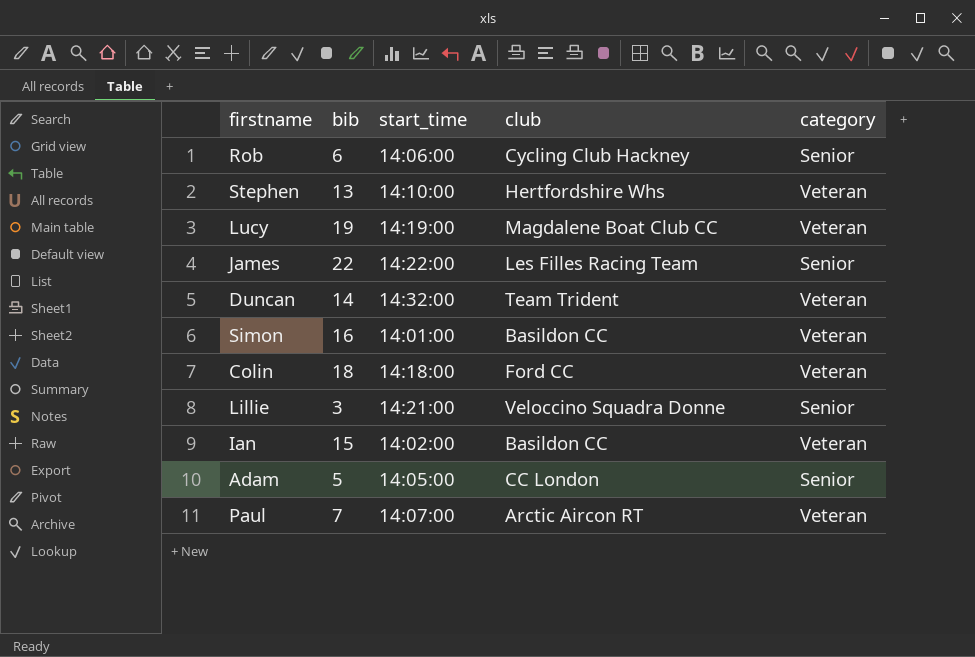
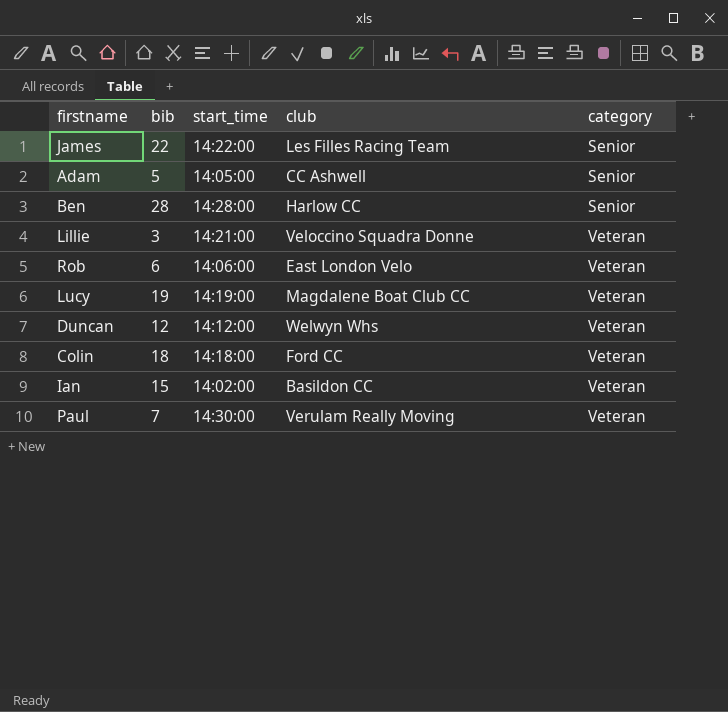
row order: none -> category ascending
row Stephen: 13 | 14:10:00 | Hertfordshire Whs | Veteran -> none
row Simon: 16 | 14:01:00 | Basildon CC | Veteran -> none
Adam | club: CC London -> CC Ashwell
row Ben: none -> 28 | 14:28:00 | Harlow CC | Senior
Lillie | category: Senior -> Veteran
Rob | club: Cycling Club Hackney -> East London Velo
Rob | category: Senior -> Veteran
Duncan | bib: 14 -> 12
Duncan | start_time: 14:32:00 -> 14:12:00
Duncan | club: Team Trident -> Welwyn Whs
Paul | start_time: 14:07:00 -> 14:30:00
Paul | club: Arctic Aircon RT -> Verulam Really Moving

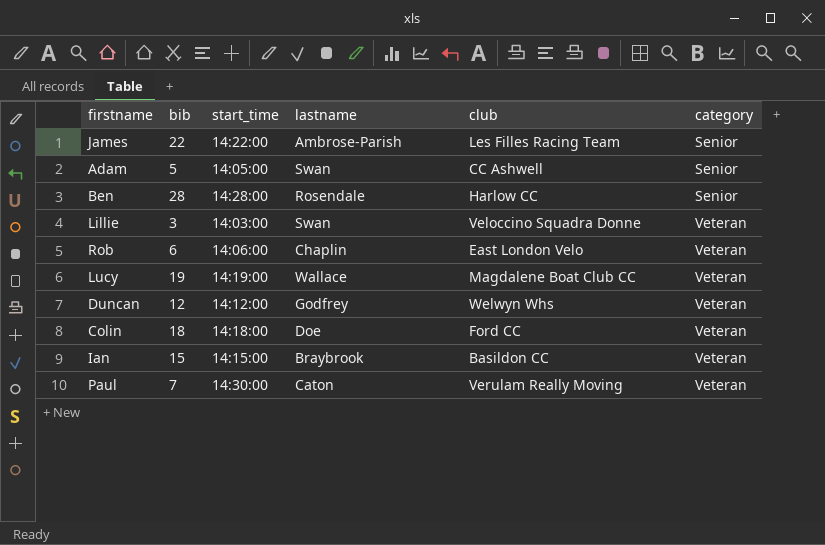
column lastname | position: none -> 4
Lillie | start_time: 14:21:00 -> 14:03:00
Ian | start_time: 14:02:00 -> 14:15:00

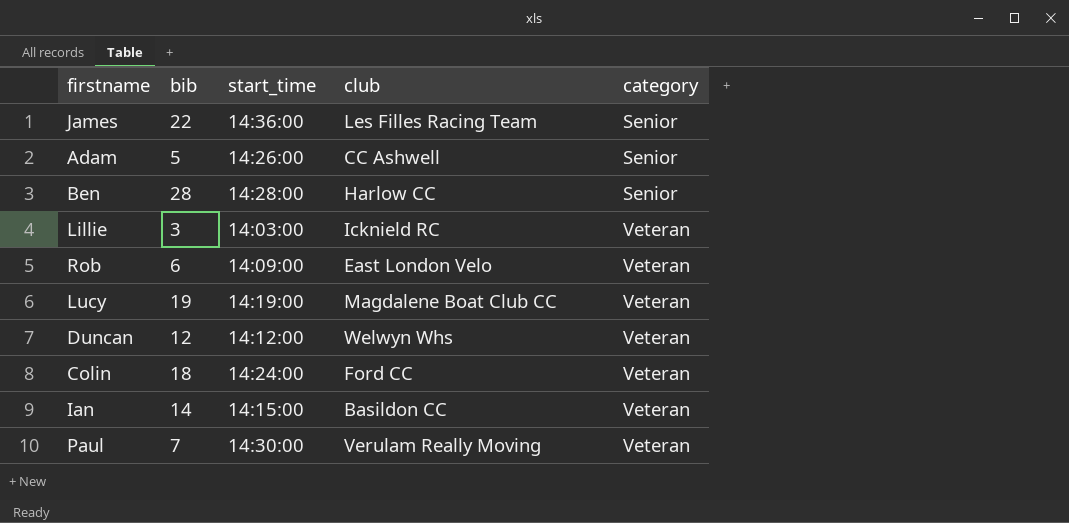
column lastname | position: 4 -> none
James | start_time: 14:22:00 -> 14:36:00
Adam | start_time: 14:05:00 -> 14:26:00
Lillie | club: Veloccino Squadra Donne -> Icknield RC
Rob | start_time: 14:06:00 -> 14:09:00
Colin | start_time: 14:18:00 -> 14:24:00
Ian | bib: 15 -> 14

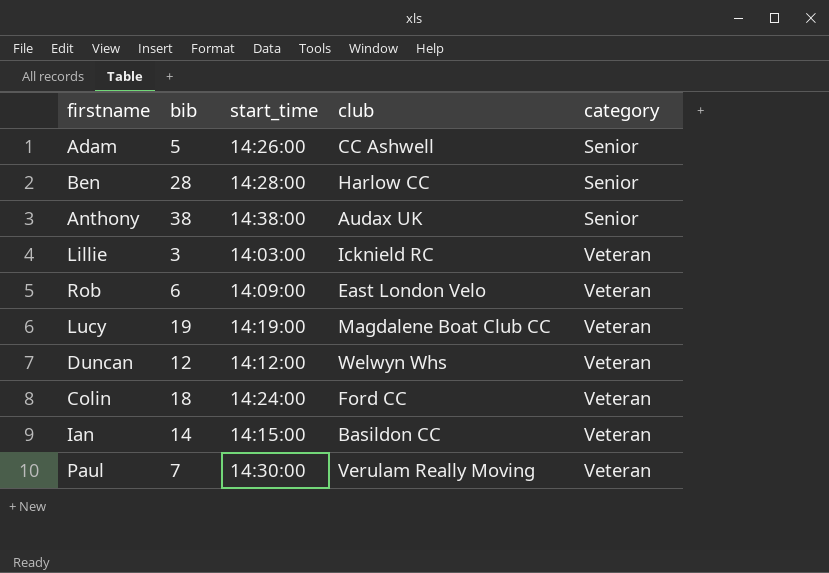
row James: 22 | 14:36:00 | Les Filles Racing Team | Senior -> none
row Anthony: none -> 38 | 14:38:00 | Audax UK | Senior

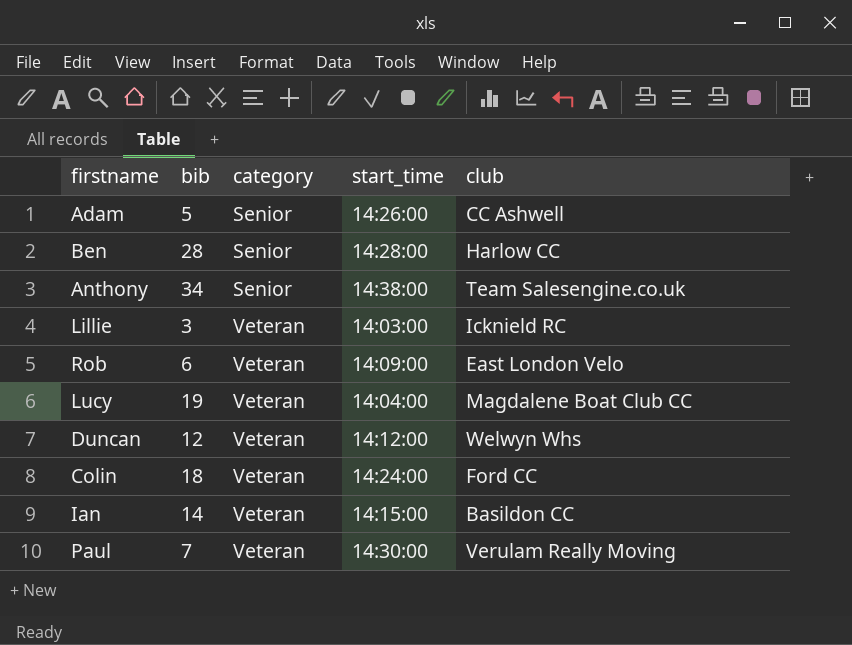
column category | position: 5 -> 3
Anthony | bib: 38 -> 34
Anthony | club: Audax UK -> Team Salesengine.co.uk
Lucy | start_time: 14:19:00 -> 14:04:00

